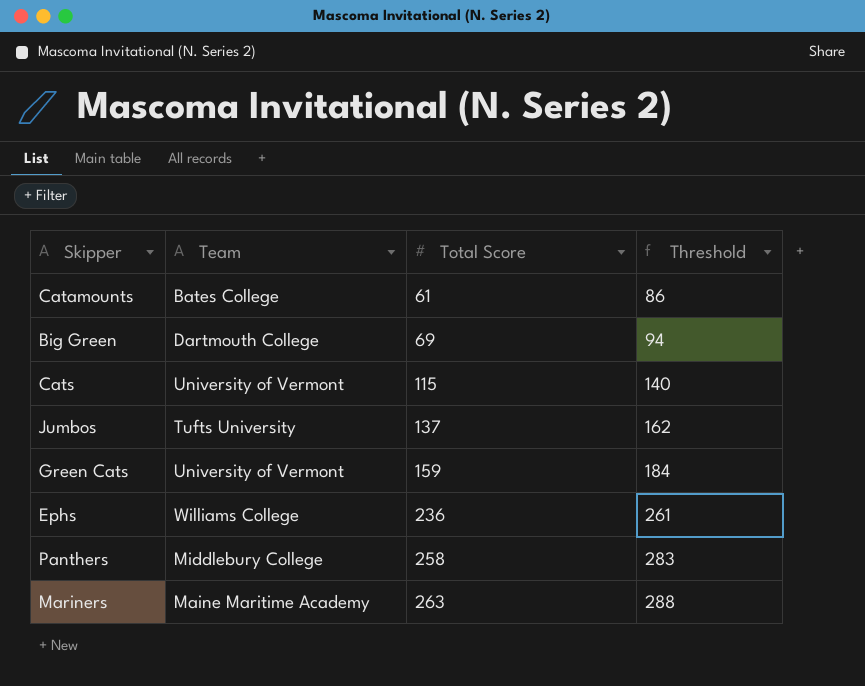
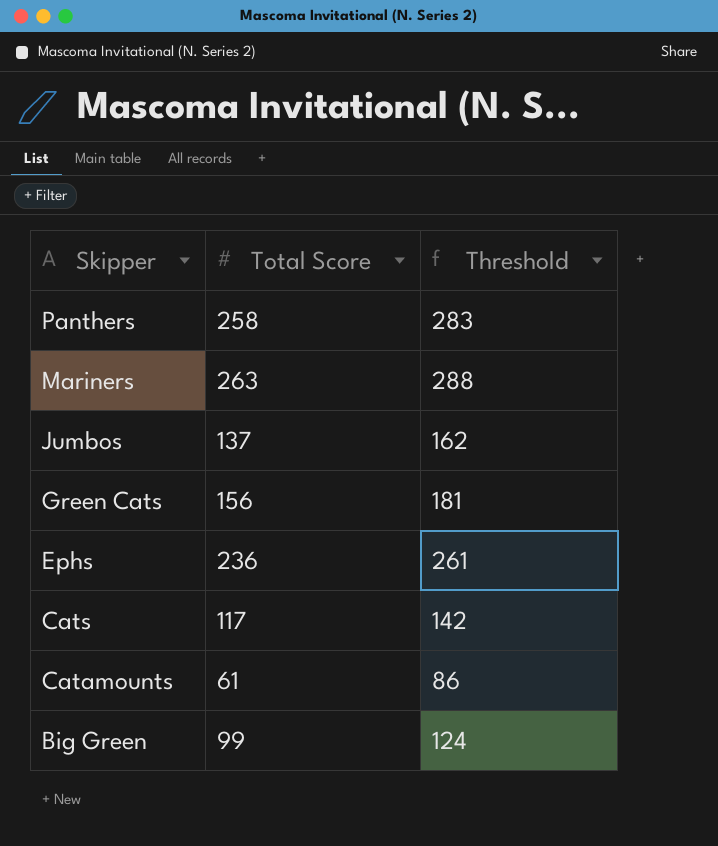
row order: Total Score ascending -> Skipper descending
column Team | position: 2 -> none
Green Cats | Total Score: 159 -> 156
Green Cats | Threshold: 184 -> 181
Cats | Total Score: 115 -> 117
Cats | Threshold: 140 -> 142
Big Green | Total Score: 69 -> 99
Big Green | Threshold: 94 -> 124

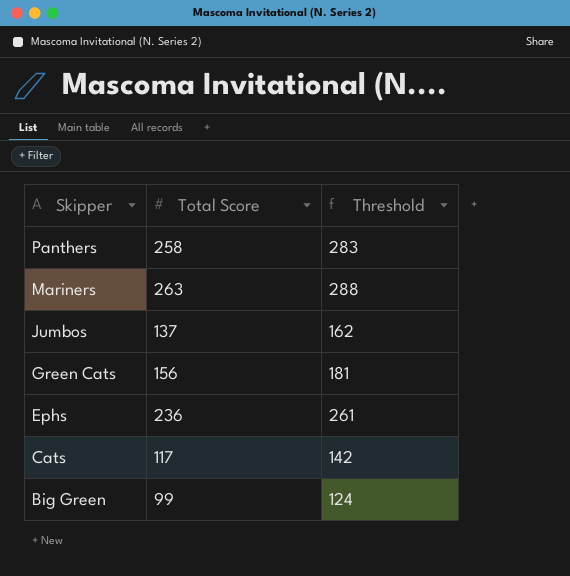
row Catamounts: 61 | 86 -> none

